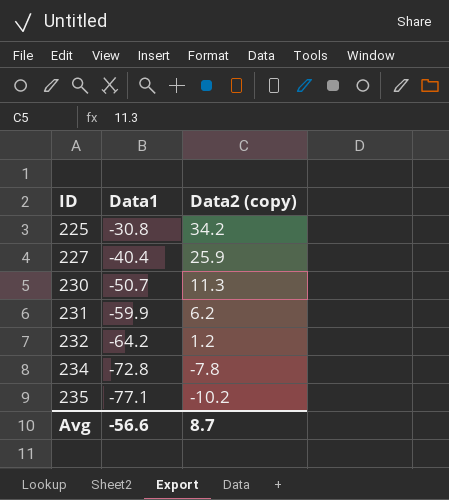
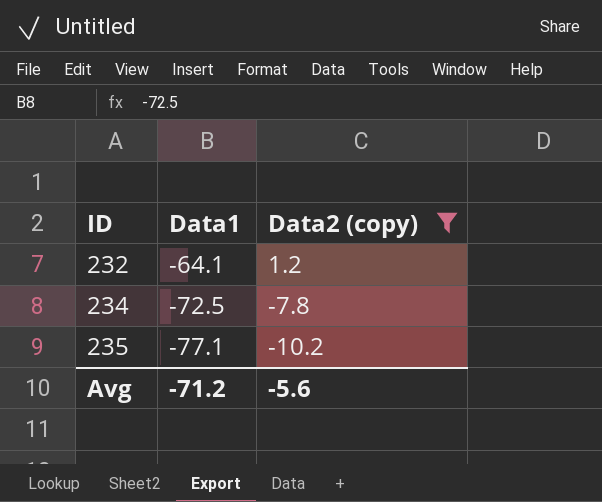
filter: none -> Data2 (copy) <= 1.2
232 | Data1: -64.2 -> -64.1
234 | Data1: -72.8 -> -72.5
Avg | Data1: -56.6 -> -71.2
Avg | Data2 (copy): 8.7 -> -5.6

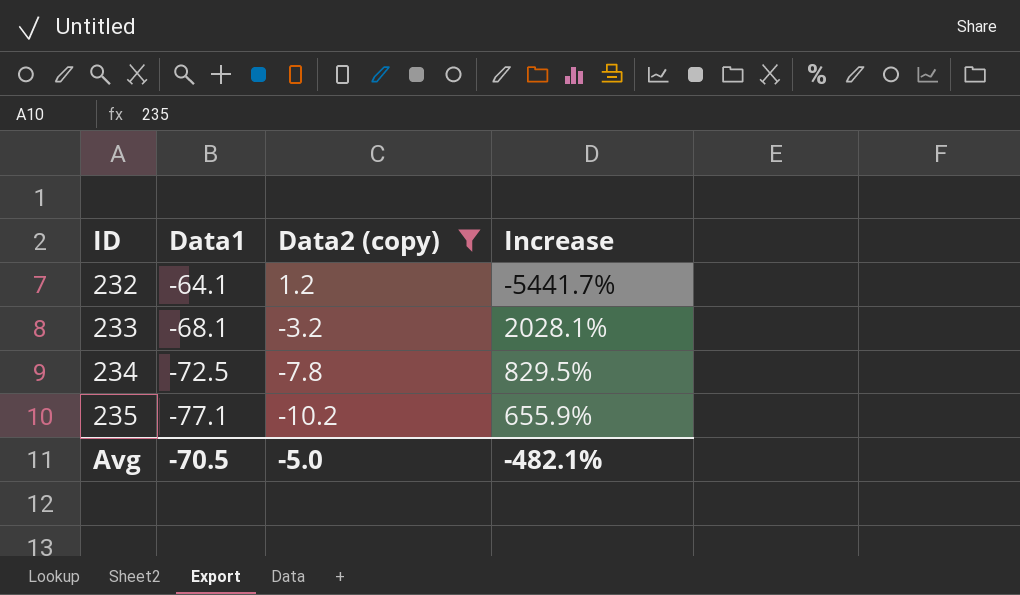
column Increase | formula: none -> ([Data1] - [Data2 (copy)]) / [Data2 (copy)]
row 233: none -> -68.1 | -3.2 | 2028.1%
Avg | Data1: -71.2 -> -70.5
Avg | Data2 (copy): -5.6 -> -5.0

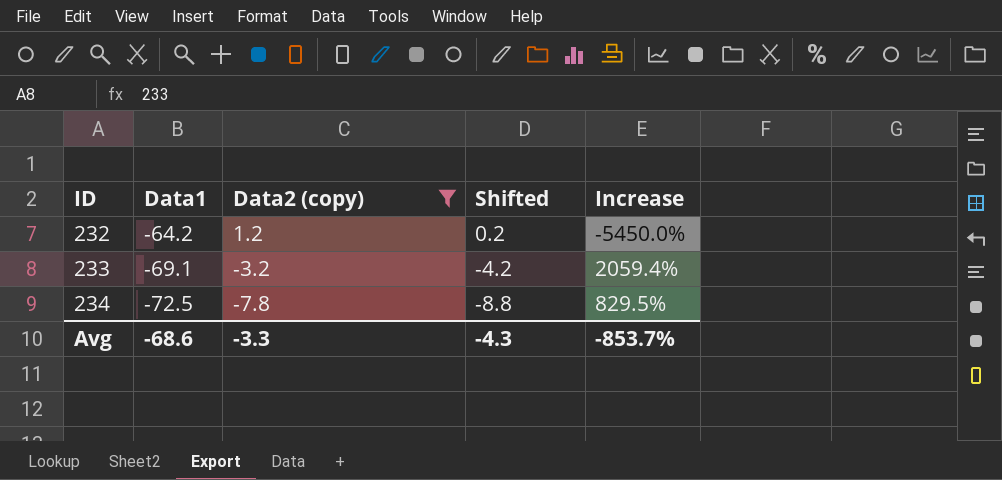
column Shifted | formula: none -> [Data2 (copy)] - 1
row 235: -77.1 | -10.2 | 655.9% -> none
232 | Data1: -64.1 -> -64.2
232 | Increase: -5441.7% -> -5450.0%
233 | Data1: -68.1 -> -69.1
233 | Increase: 2028.1% -> 2059.4%
Avg | Data1: -70.5 -> -68.6
Avg | Data2 (copy): -5.0 -> -3.3
Avg | Increase: -482.1% -> -853.7%

